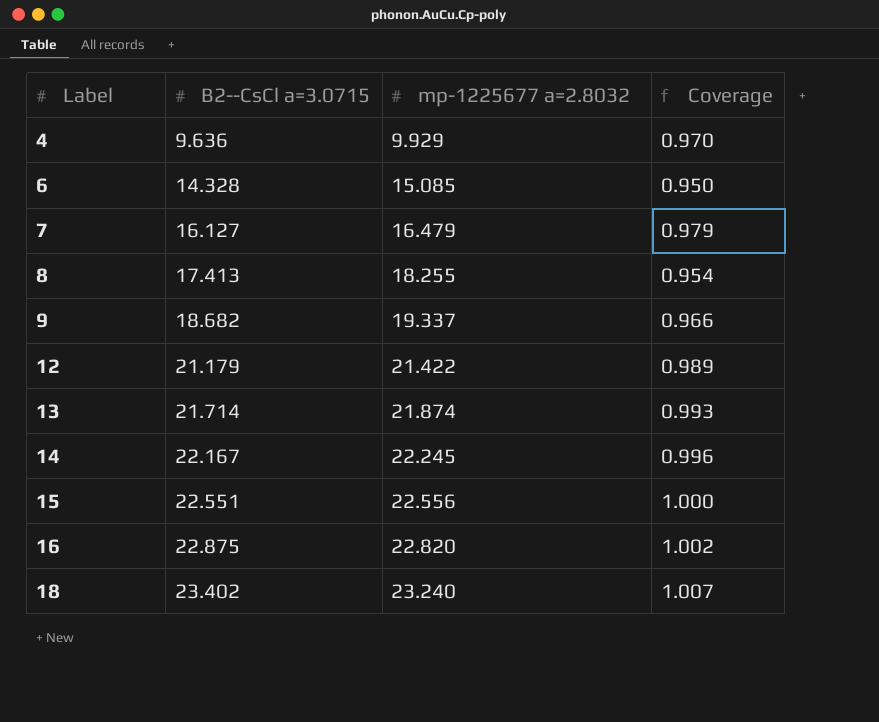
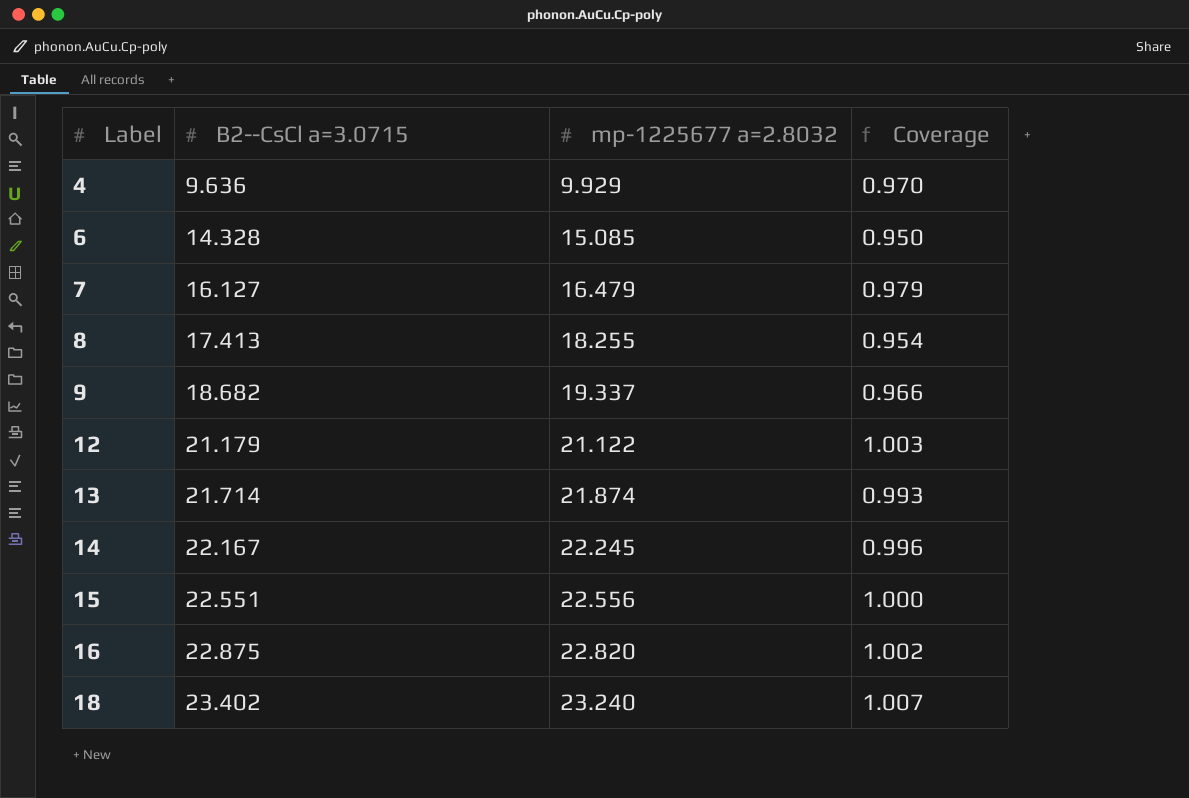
12 | mp-1225677 a=2.8032: 21.422 -> 21.122
12 | Coverage: 0.989 -> 1.003

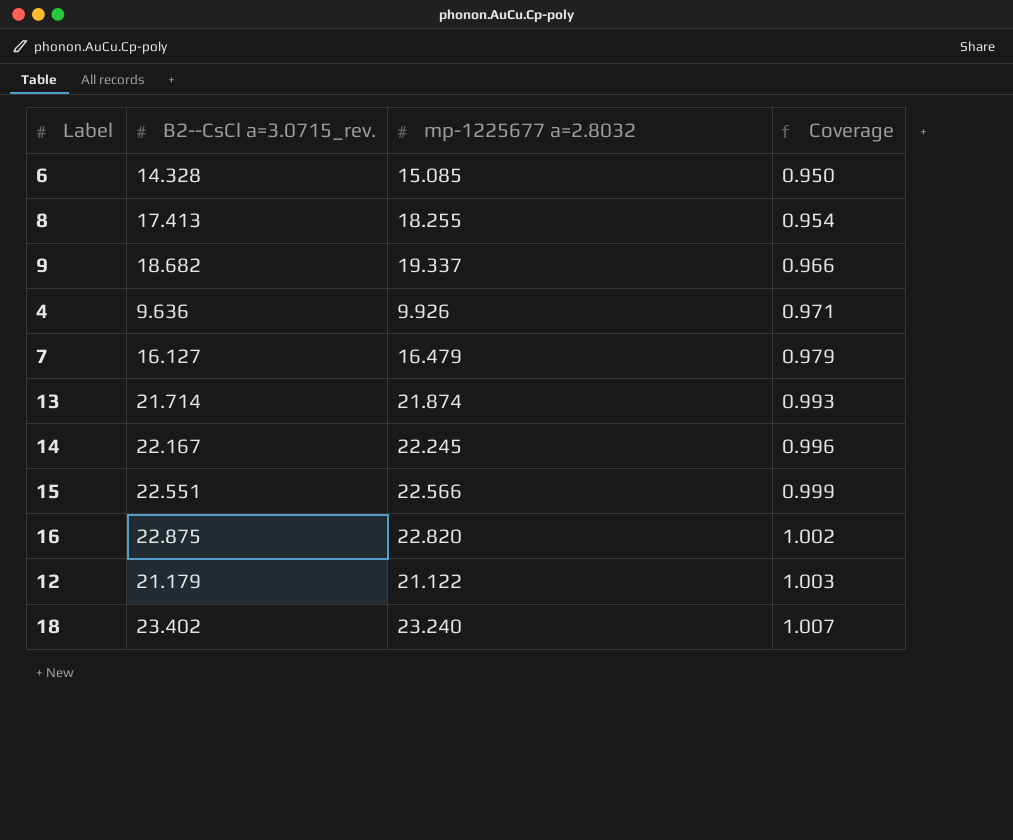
row order: Label ascending -> Coverage ascending
column name: B2--CsCl a=3.0715 -> B2--CsCl a=3.0715_rev.
4 | mp-1225677 a=2.8032: 9.929 -> 9.926
4 | Coverage: 0.970 -> 0.971
15 | mp-1225677 a=2.8032: 22.556 -> 22.566
15 | Coverage: 1.000 -> 0.999

